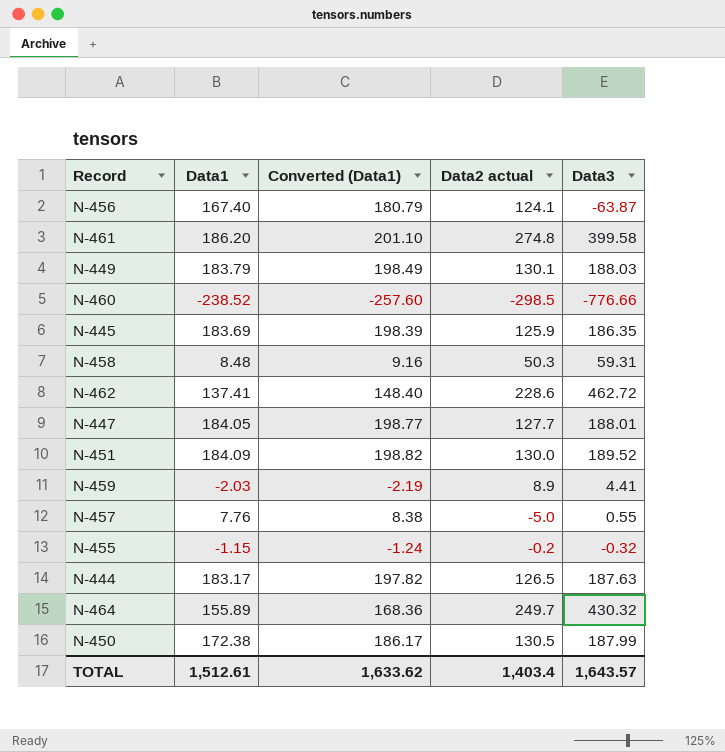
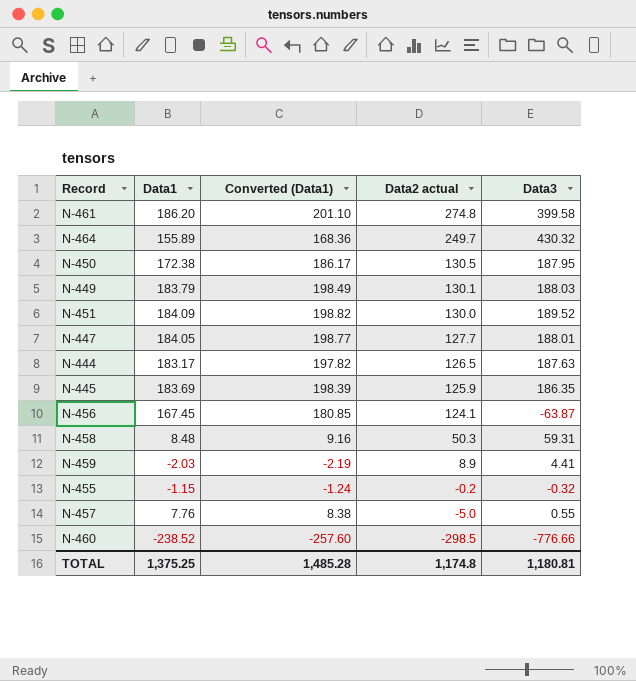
row order: none -> Data2 actual descending
row N-462: 137.41 | 148.40 | 228.6 | 462.72 -> none
N-450 | Data3: 187.99 -> 187.95
N-456 | Data1: 167.40 -> 167.45
N-456 | Converted (Data1): 180.79 -> 180.85
TOTAL | Data1: 1,512.61 -> 1,375.25
TOTAL | Converted (Data1): 1,633.62 -> 1,485.28
TOTAL | Data2 actual: 1,403.4 -> 1,174.8
TOTAL | Data3: 1,643.57 -> 1,180.81

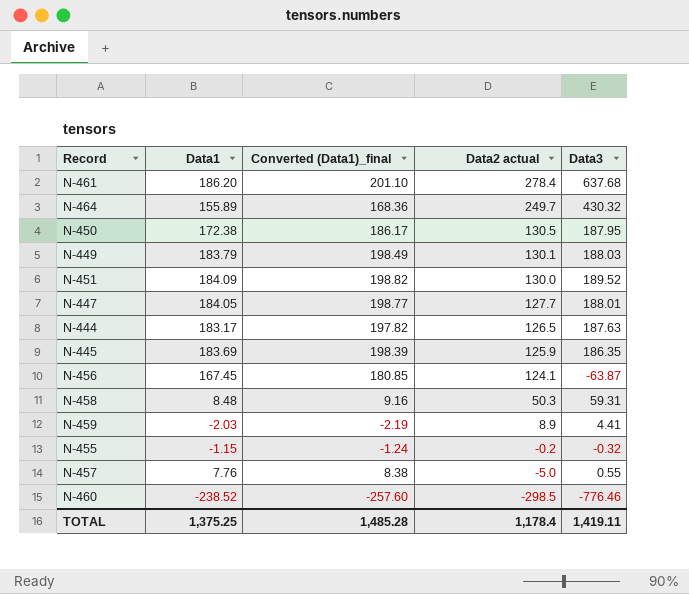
column name: Converted (Data1) -> Converted (Data1)_final
N-461 | Data2 actual: 274.8 -> 278.4
N-461 | Data3: 399.58 -> 637.68
N-460 | Data3: -776.66 -> -776.46
TOTAL | Data2 actual: 1,174.8 -> 1,178.4
TOTAL | Data3: 1,180.81 -> 1,419.11

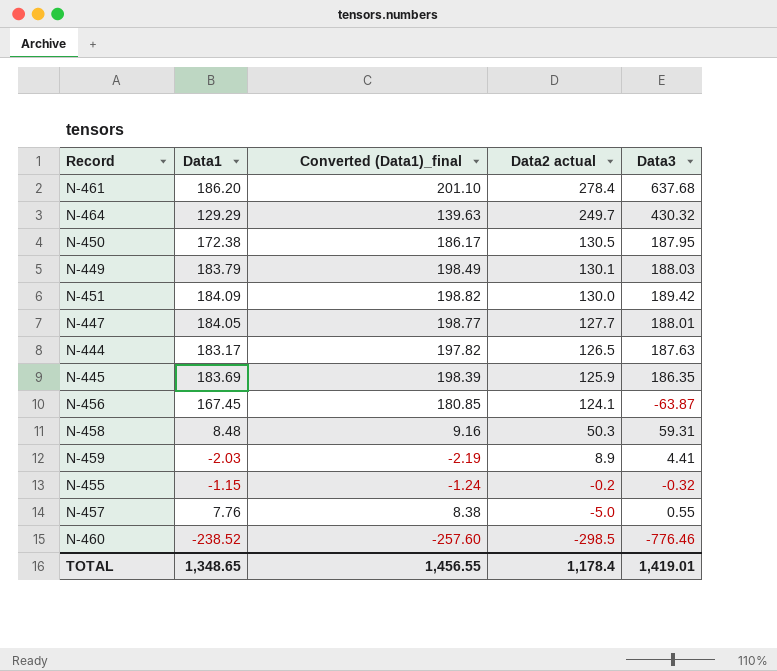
N-464 | Data1: 155.89 -> 129.29
N-464 | Converted (Data1)_final: 168.36 -> 139.63
N-451 | Data3: 189.52 -> 189.42
TOTAL | Data1: 1,375.25 -> 1,348.65
TOTAL | Converted (Data1)_final: 1,485.28 -> 1,456.55
TOTAL | Data3: 1,419.11 -> 1,419.01

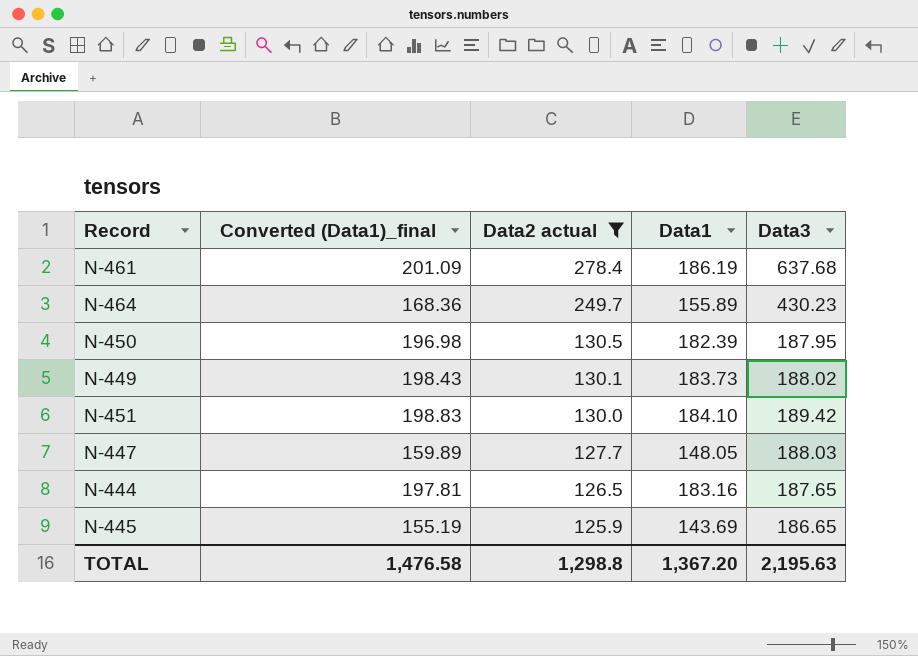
filter: none -> Data2 actual >= 125.9
column Data1 | position: 2 -> 4
N-461 | Converted (Data1)_final: 201.10 -> 201.09
N-461 | Data1: 186.20 -> 186.19
N-464 | Converted (Data1)_final: 139.63 -> 168.36
N-464 | Data1: 129.29 -> 155.89
N-464 | Data3: 430.32 -> 430.23
N-450 | Converted (Data1)_final: 186.17 -> 196.98
N-450 | Data1: 172.38 -> 182.39
N-449 | Converted (Data1)_final: 198.49 -> 198.43
N-449 | Data1: 183.79 -> 183.73
N-449 | Data3: 188.03 -> 188.02
N-451 | Converted (Data1)_final: 198.82 -> 198.83
N-451 | Data1: 184.09 -> 184.10
N-447 | Converted (Data1)_final: 198.77 -> 159.89
N-447 | Data1: 184.05 -> 148.05
N-447 | Data3: 188.01 -> 188.03
N-444 | Converted (Data1)_final: 197.82 -> 197.81
N-444 | Data1: 183.17 -> 183.16
N-444 | Data3: 187.63 -> 187.65
N-445 | Converted (Data1)_final: 198.39 -> 155.19
N-445 | Data1: 183.69 -> 143.69
N-445 | Data3: 186.35 -> 186.65
TOTAL | Converted (Data1)_final: 1,456.55 -> 1,476.58
TOTAL | Data2 actual: 1,178.4 -> 1,298.8
TOTAL | Data1: 1,348.65 -> 1,367.20
TOTAL | Data3: 1,419.01 -> 2,195.63

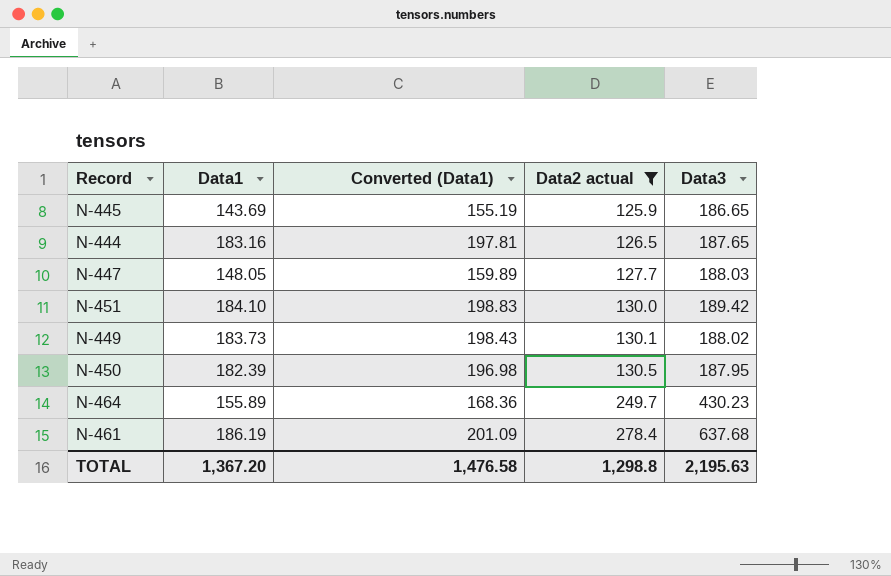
row order: Data2 actual descending -> Data2 actual ascending
column Data1 | position: 4 -> 2
column name: Converted (Data1)_final -> Converted (Data1)

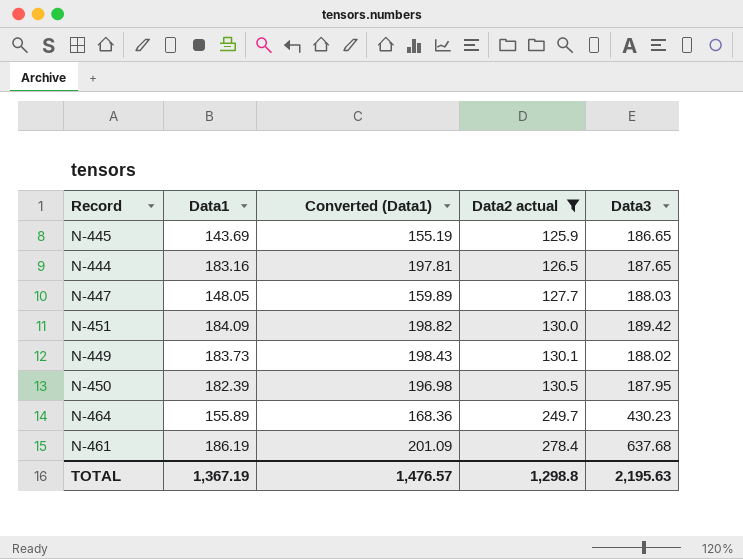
N-451 | Data1: 184.10 -> 184.09
N-451 | Converted (Data1): 198.83 -> 198.82
TOTAL | Data1: 1,367.20 -> 1,367.19
TOTAL | Converted (Data1): 1,476.58 -> 1,476.57

